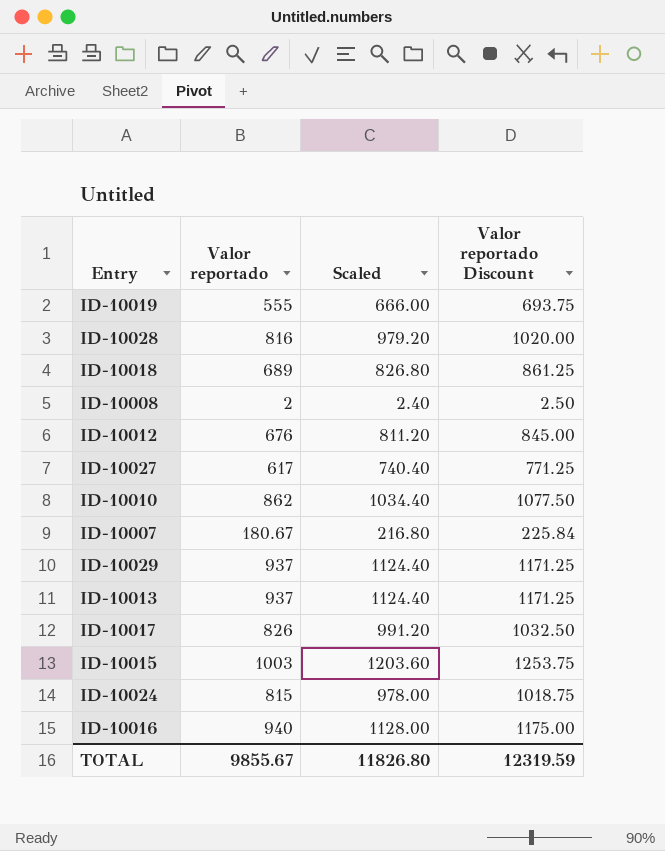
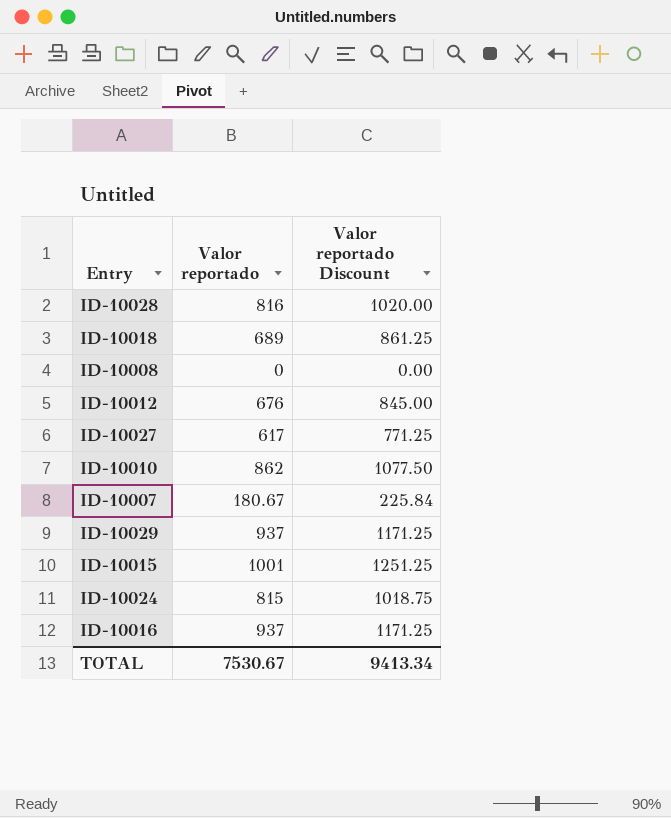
column Scaled | formula: [Valor reportado] * 1.2 -> none
row ID-10019: 555 | 666.00 | 693.75 -> none
row ID-10013: 937 | 1124.40 | 1171.25 -> none
row ID-10017: 826 | 991.20 | 1032.50 -> none
ID-10008 | Valor reportado: 2 -> 0
ID-10008 | Valor reportado Discount: 2.50 -> 0.00
ID-10015 | Valor reportado: 1003 -> 1001
ID-10015 | Valor reportado Discount: 1253.75 -> 1251.25
ID-10016 | Valor reportado: 940 -> 937
ID-10016 | Valor reportado Discount: 1175.00 -> 1171.25
TOTAL | Valor reportado: 9855.67 -> 7530.67
TOTAL | Valor reportado Discount: 12319.59 -> 9413.34

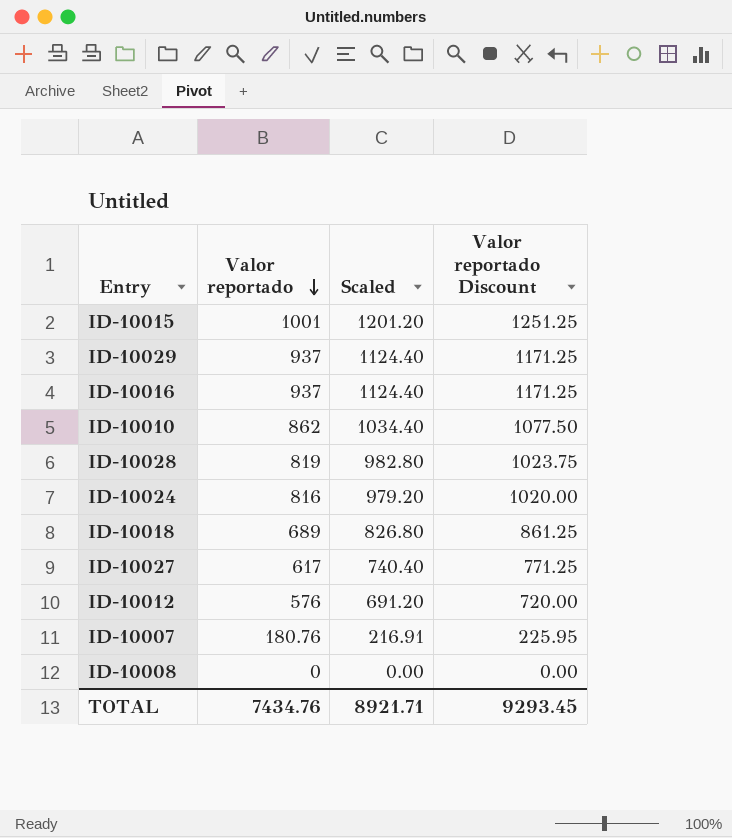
row order: none -> Valor reportado descending
column Scaled | formula: none -> [Valor reportado] * 1.2
ID-10028 | Valor reportado: 816 -> 819
ID-10028 | Valor reportado Discount: 1020.00 -> 1023.75
ID-10024 | Valor reportado: 815 -> 816
ID-10024 | Valor reportado Discount: 1018.75 -> 1020.00
ID-10012 | Valor reportado: 676 -> 576
ID-10012 | Valor reportado Discount: 845.00 -> 720.00
ID-10007 | Valor reportado: 180.67 -> 180.76
ID-10007 | Valor reportado Discount: 225.84 -> 225.95
TOTAL | Valor reportado: 7530.67 -> 7434.76
TOTAL | Valor reportado Discount: 9413.34 -> 9293.45

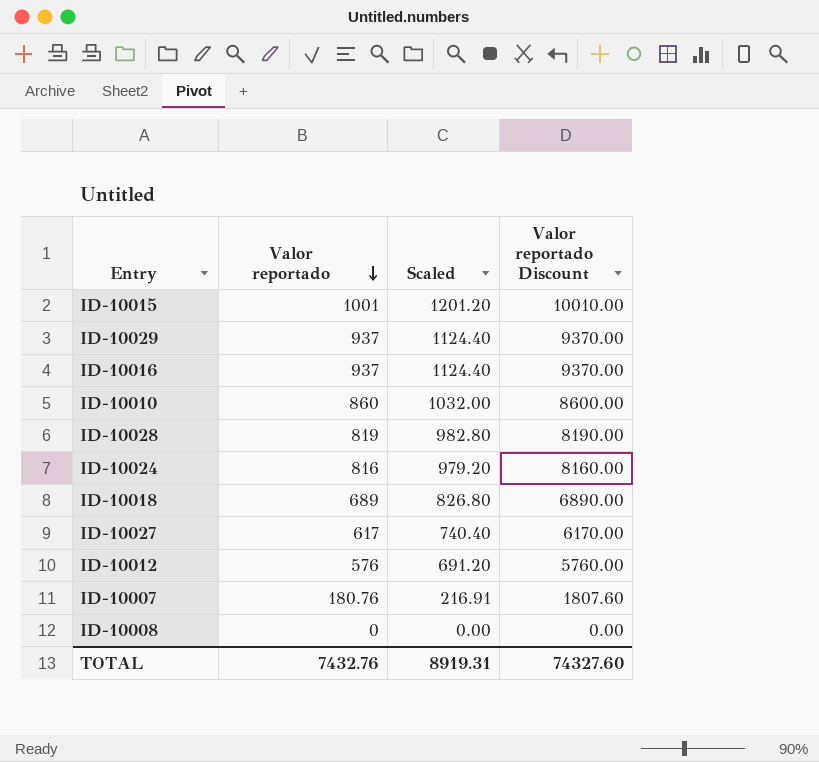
column Valor reportado Discount | formula: [Valor reportado] * 1.25 -> [Valor reportado] * 10
ID-10010 | Valor reportado: 862 -> 860
ID-10010 | Scaled: 1034.40 -> 1032.00
TOTAL | Valor reportado: 7434.76 -> 7432.76
TOTAL | Scaled: 8921.71 -> 8919.31
TOTAL | Valor reportado Discount: 9293.45 -> 74327.60

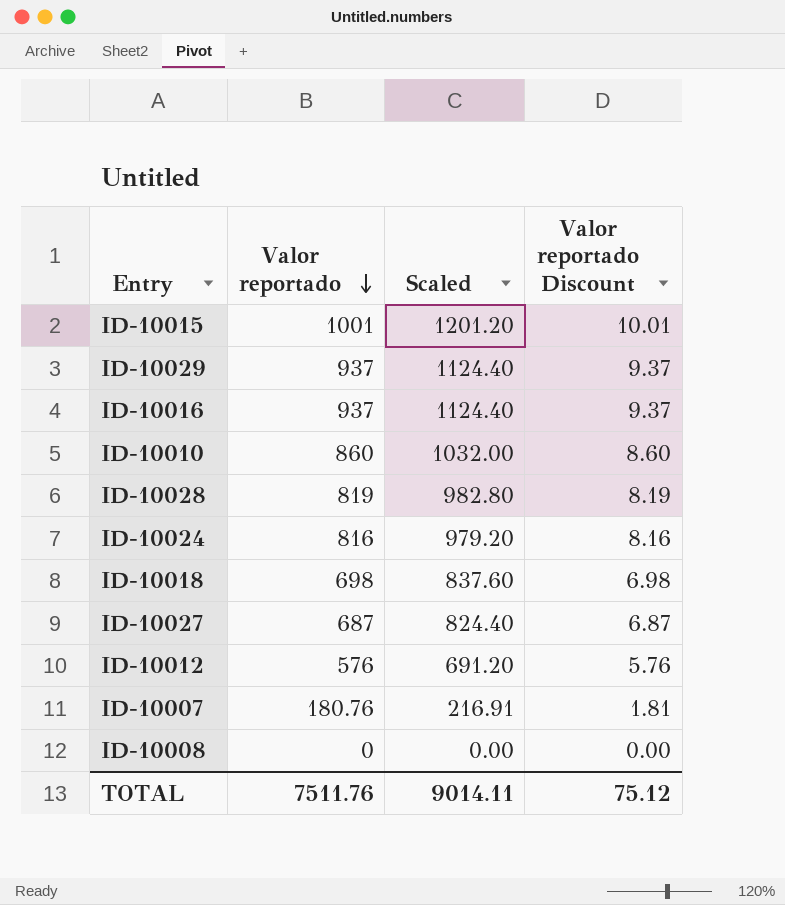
column Valor reportado Discount | formula: [Valor reportado] * 10 -> [Valor reportado] * 0.01
ID-10018 | Valor reportado: 689 -> 698
ID-10018 | Scaled: 826.80 -> 837.60
ID-10027 | Valor reportado: 617 -> 687
ID-10027 | Scaled: 740.40 -> 824.40
TOTAL | Valor reportado: 7432.76 -> 7511.76
TOTAL | Scaled: 8919.31 -> 9014.11
TOTAL | Valor reportado Discount: 74327.60 -> 75.12

